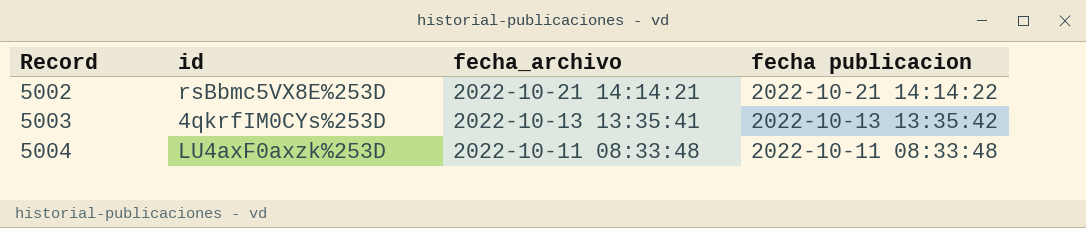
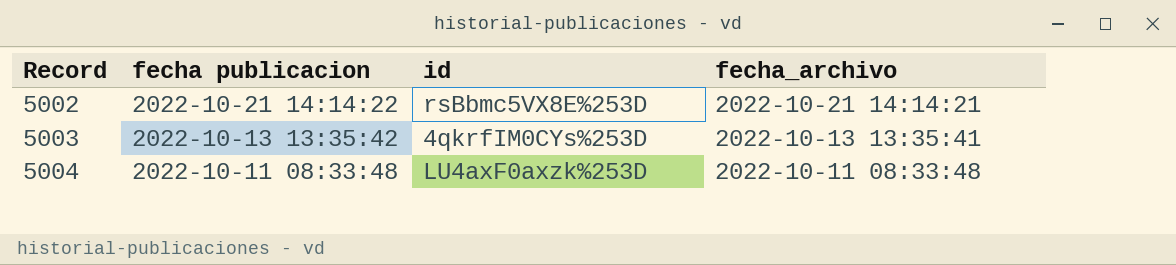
column fecha publicacion | position: 4 -> 2

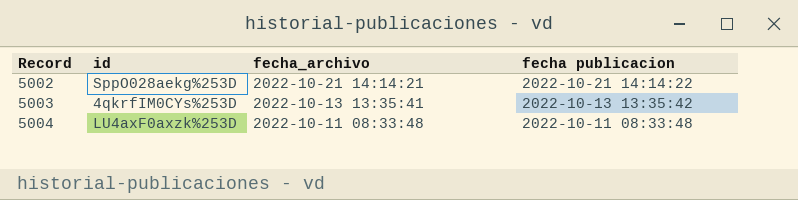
column fecha publicacion | position: 2 -> 4
5002 | id: rsBbmc5VX8E%253D -> SppO028aekg%253D

